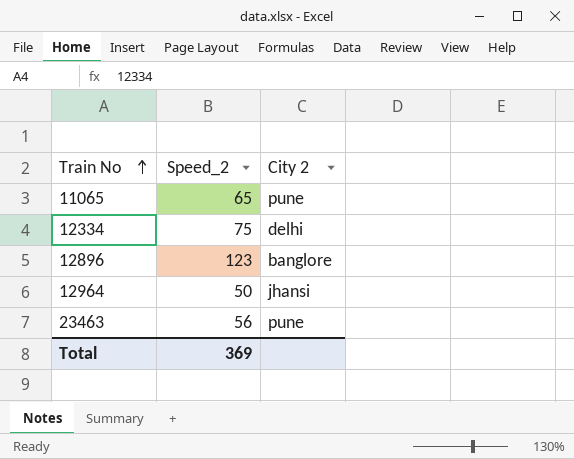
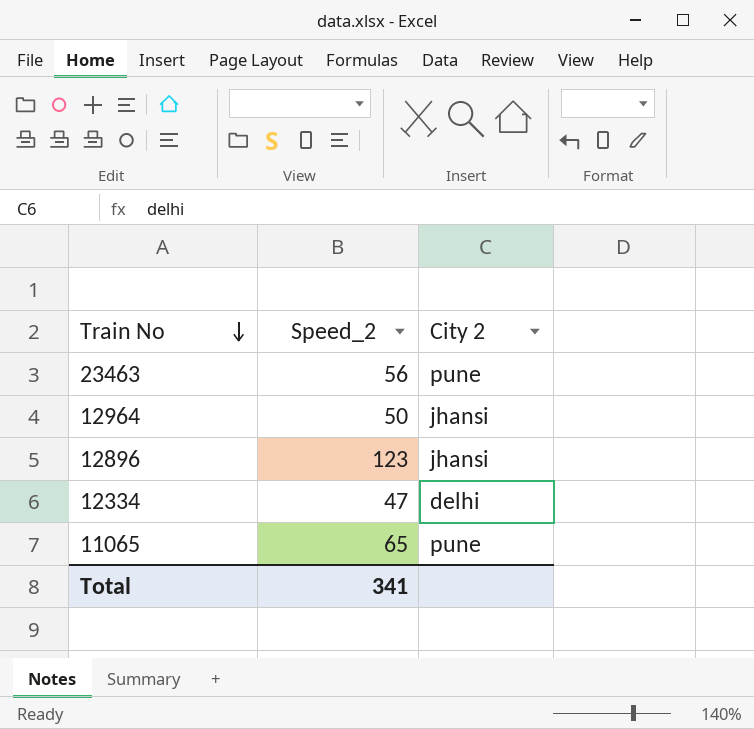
row order: Train No ascending -> Train No descending
12896 | City 2: banglore -> jhansi
12334 | Speed_2: 75 -> 47
Total | Speed_2: 369 -> 341

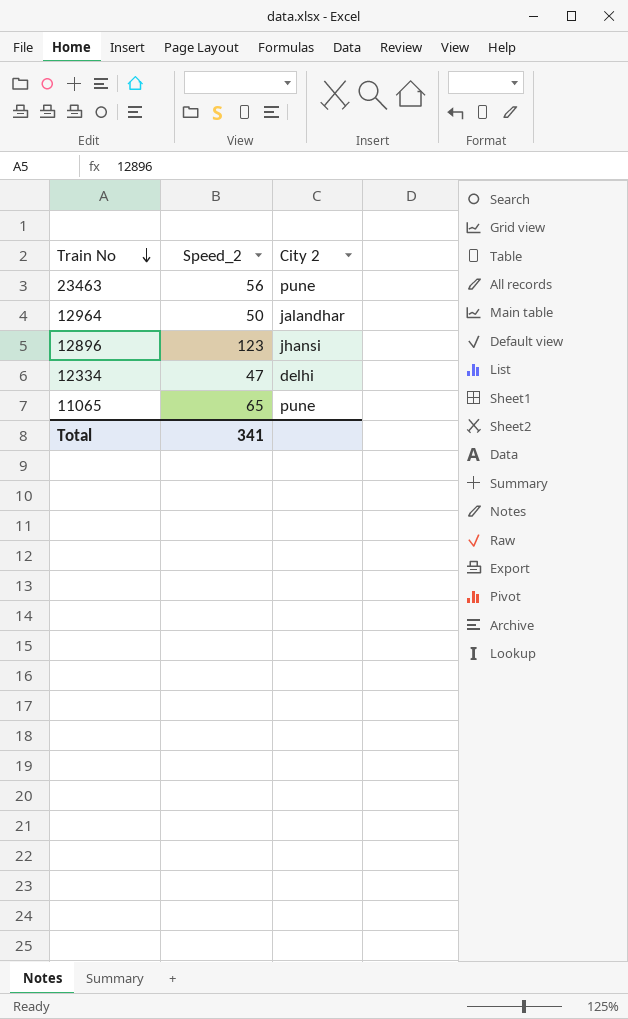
12964 | City 2: jhansi -> jalandhar

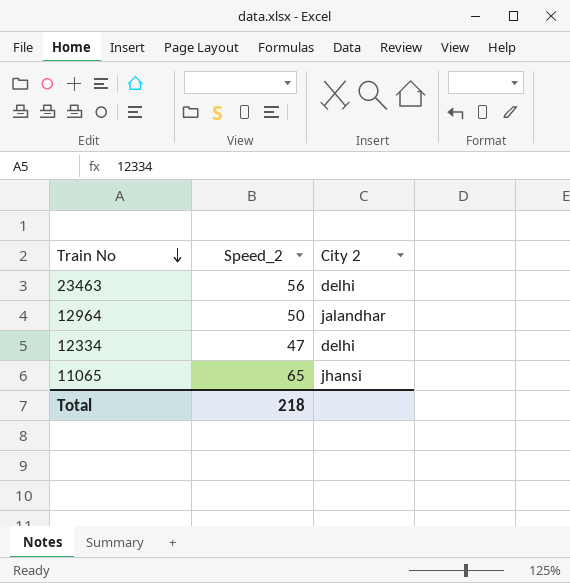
row 12896: 123 | jhansi -> none
23463 | City 2: pune -> delhi
11065 | City 2: pune -> jhansi
Total | Speed_2: 341 -> 218

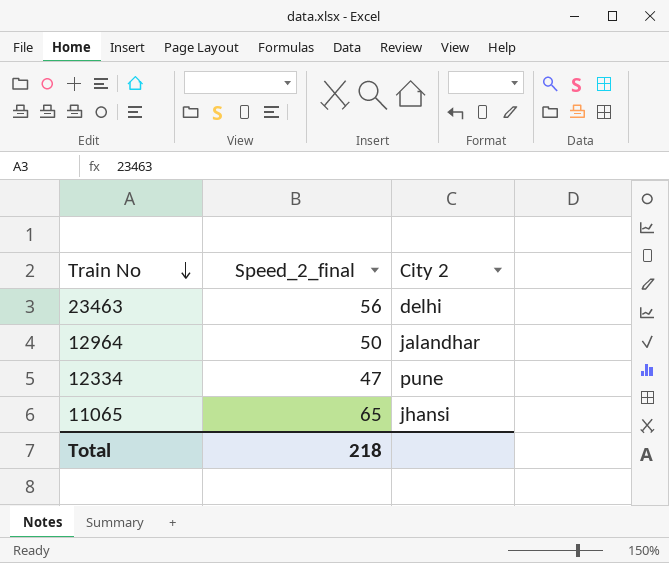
column name: Speed_2 -> Speed_2_final
12334 | City 2: delhi -> pune

